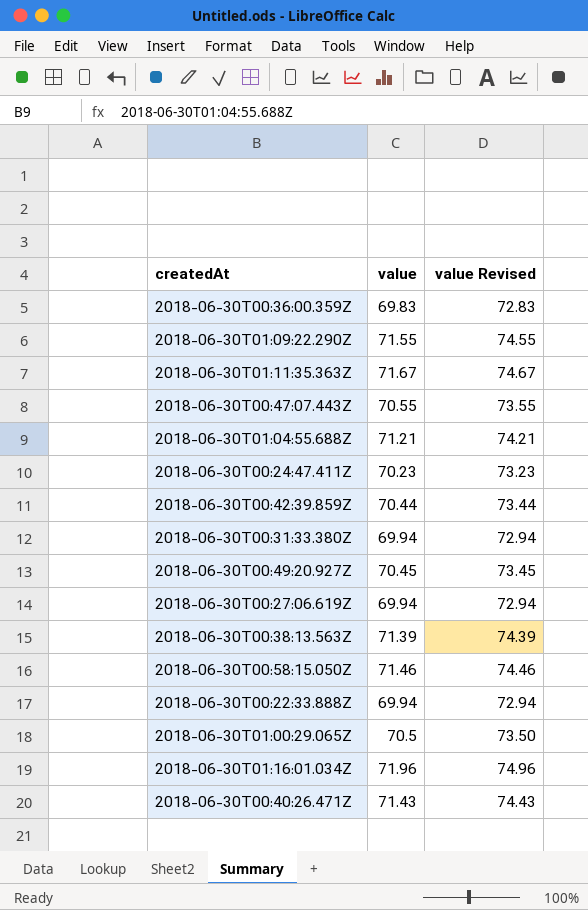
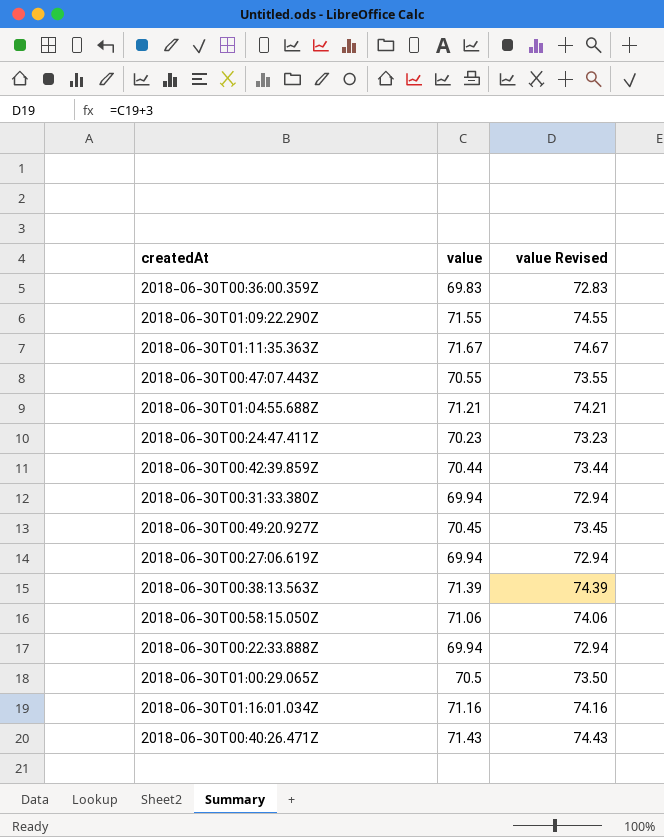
2018-06-30T00:58:15.050Z | value: 71.46 -> 71.06
2018-06-30T00:58:15.050Z | value Revised: 74.46 -> 74.06
2018-06-30T01:16:01.034Z | value: 71.96 -> 71.16
2018-06-30T01:16:01.034Z | value Revised: 74.96 -> 74.16

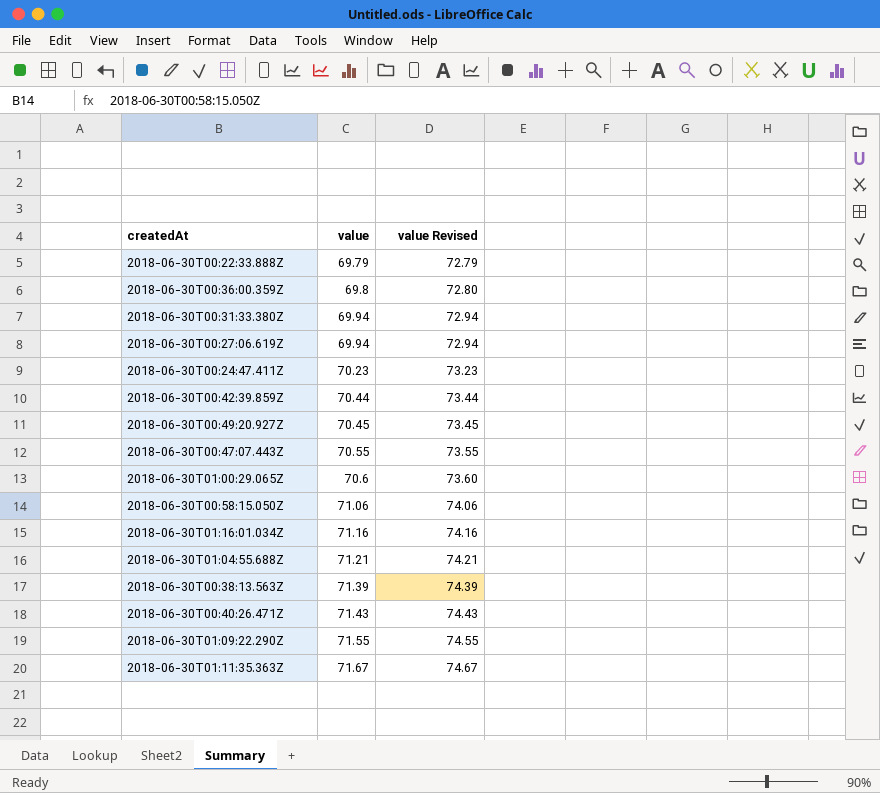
row order: none -> value ascending
2018-06-30T00:22:33.888Z | value: 69.94 -> 69.79
2018-06-30T00:22:33.888Z | value Revised: 72.94 -> 72.79
2018-06-30T00:36:00.359Z | value: 69.83 -> 69.8
2018-06-30T00:36:00.359Z | value Revised: 72.83 -> 72.80
2018-06-30T01:00:29.065Z | value: 70.5 -> 70.6
2018-06-30T01:00:29.065Z | value Revised: 73.50 -> 73.60

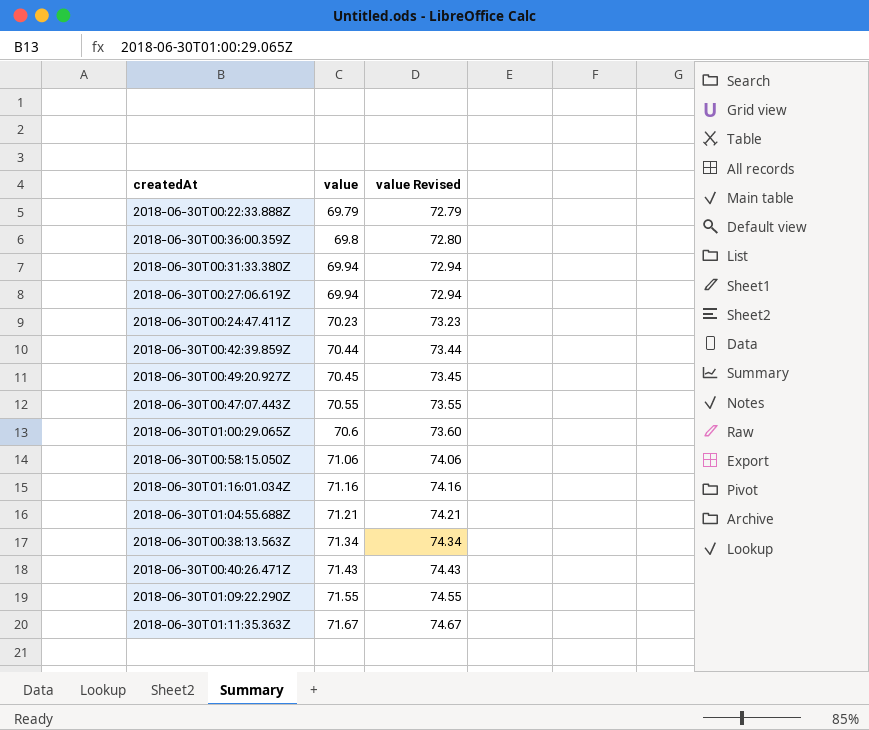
2018-06-30T00:38:13.563Z | value: 71.39 -> 71.34
2018-06-30T00:38:13.563Z | value Revised: 74.39 -> 74.34

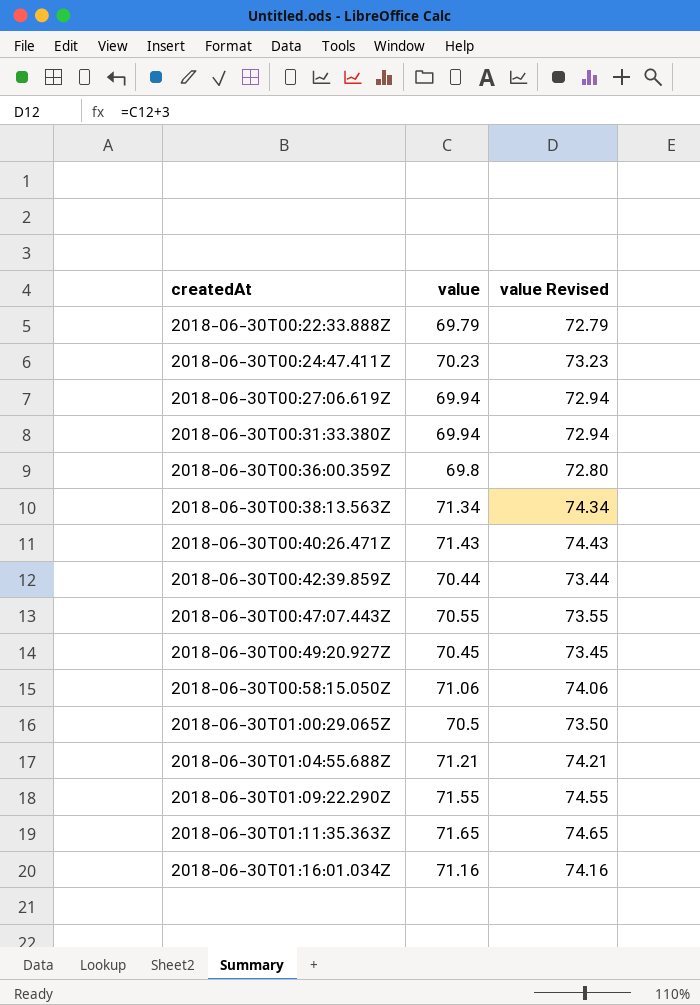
row order: value ascending -> createdAt ascending
2018-06-30T01:00:29.065Z | value: 70.6 -> 70.5
2018-06-30T01:00:29.065Z | value Revised: 73.60 -> 73.50
2018-06-30T01:11:35.363Z | value: 71.67 -> 71.65
2018-06-30T01:11:35.363Z | value Revised: 74.67 -> 74.65

